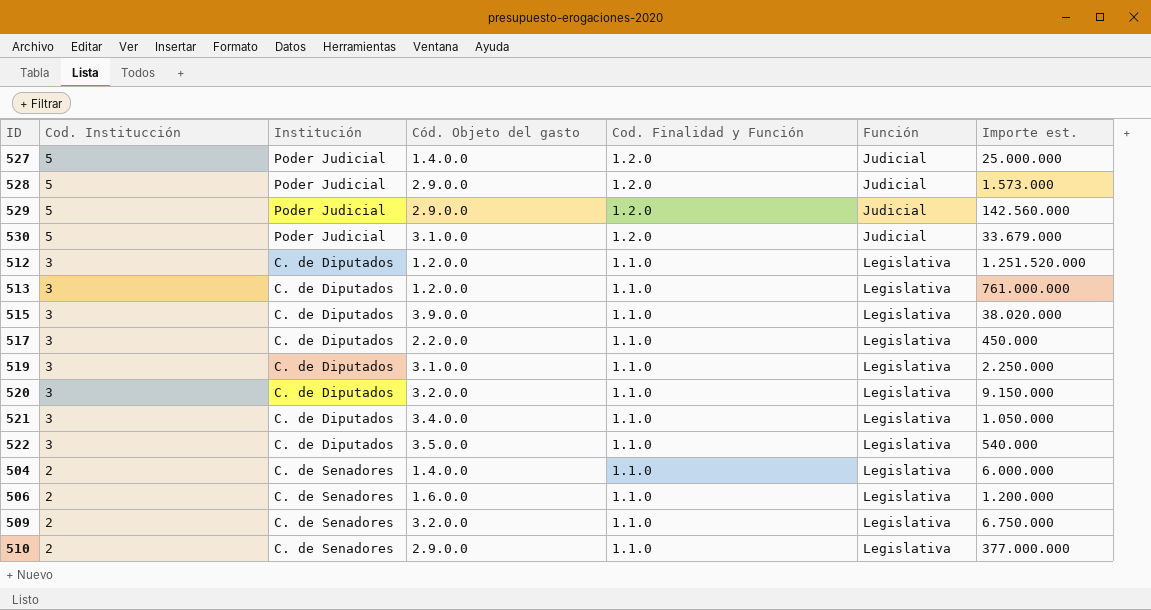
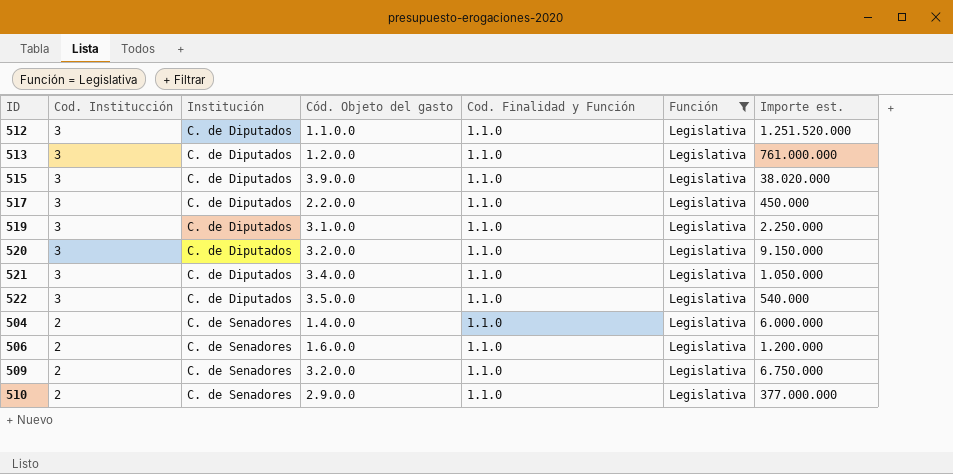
filter: none -> Función = Legislativa
512 | Cód. Objeto del gasto: 1.2.0.0 -> 1.1.0.0

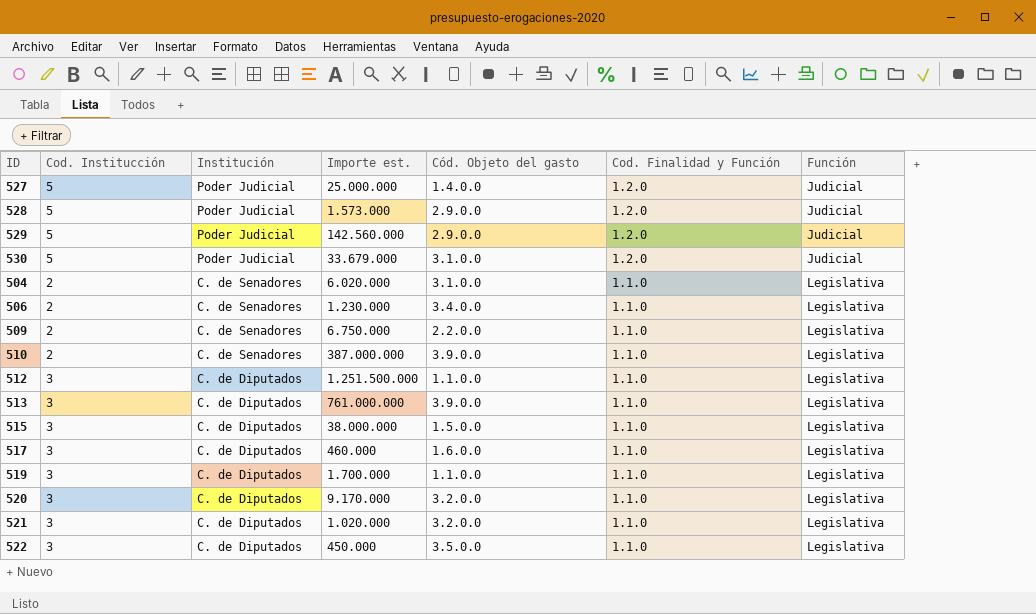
filter: Función = Legislativa -> none
row order: Cod. Institucción descending -> Institución descending
column Importe est. | position: 7 -> 4
504 | Importe est.: 6.000.000 -> 6.020.000
504 | Cód. Objeto del gasto: 1.4.0.0 -> 3.1.0.0
506 | Importe est.: 1.200.000 -> 1.230.000
506 | Cód. Objeto del gasto: 1.6.0.0 -> 3.4.0.0
509 | Cód. Objeto del gasto: 3.2.0.0 -> 2.2.0.0
510 | Importe est.: 377.000.000 -> 387.000.000
510 | Cód. Objeto del gasto: 2.9.0.0 -> 3.9.0.0
512 | Importe est.: 1.251.520.000 -> 1.251.500.000
513 | Cód. Objeto del gasto: 1.2.0.0 -> 3.9.0.0
515 | Importe est.: 38.020.000 -> 38.000.000
515 | Cód. Objeto del gasto: 3.9.0.0 -> 1.5.0.0
517 | Importe est.: 450.000 -> 460.000
517 | Cód. Objeto del gasto: 2.2.0.0 -> 1.6.0.0
519 | Importe est.: 2.250.000 -> 1.700.000
519 | Cód. Objeto del gasto: 3.1.0.0 -> 1.1.0.0
520 | Importe est.: 9.150.000 -> 9.170.000
521 | Importe est.: 1.050.000 -> 1.020.000
521 | Cód. Objeto del gasto: 3.4.0.0 -> 3.2.0.0
522 | Importe est.: 540.000 -> 450.000

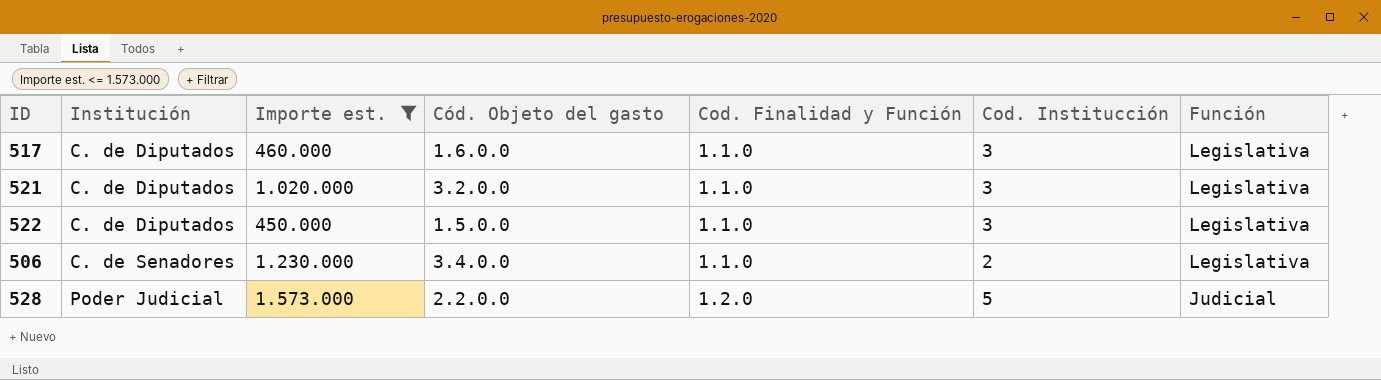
filter: none -> Importe est. <= 1.573.000
row order: Institución descending -> Institución ascending
column Cod. Institucción | position: 2 -> 6
522 | Cód. Objeto del gasto: 3.5.0.0 -> 1.5.0.0
528 | Cód. Objeto del gasto: 2.9.0.0 -> 2.2.0.0

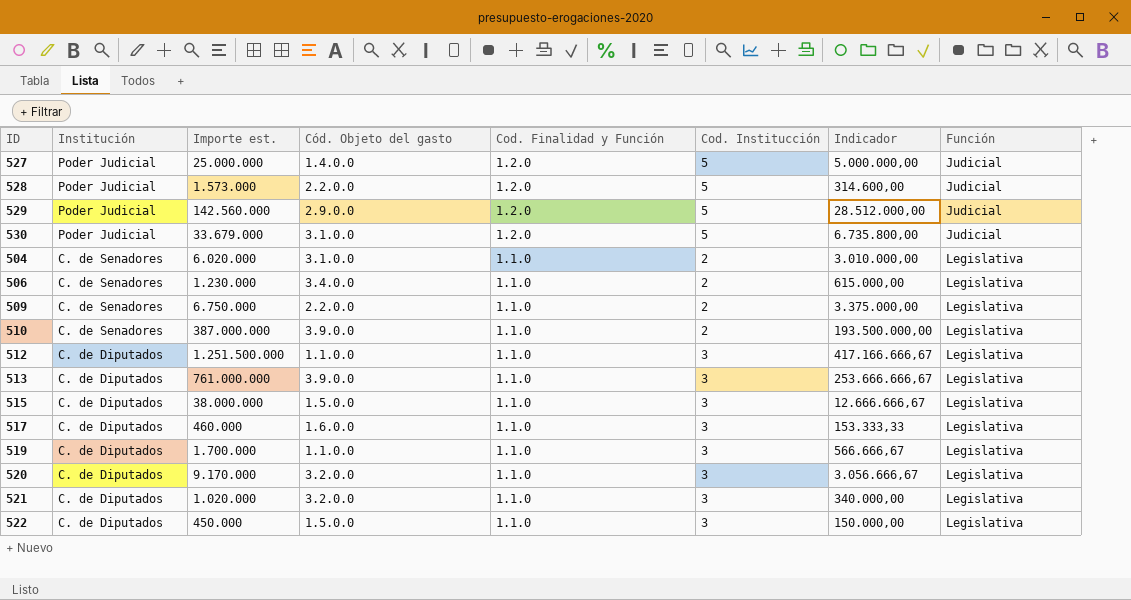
filter: Importe est. <= 1.573.000 -> none
row order: Institución ascending -> Institución descending
column Indicador | formula: none -> [Importe est.] / [Cod. Institucción]

